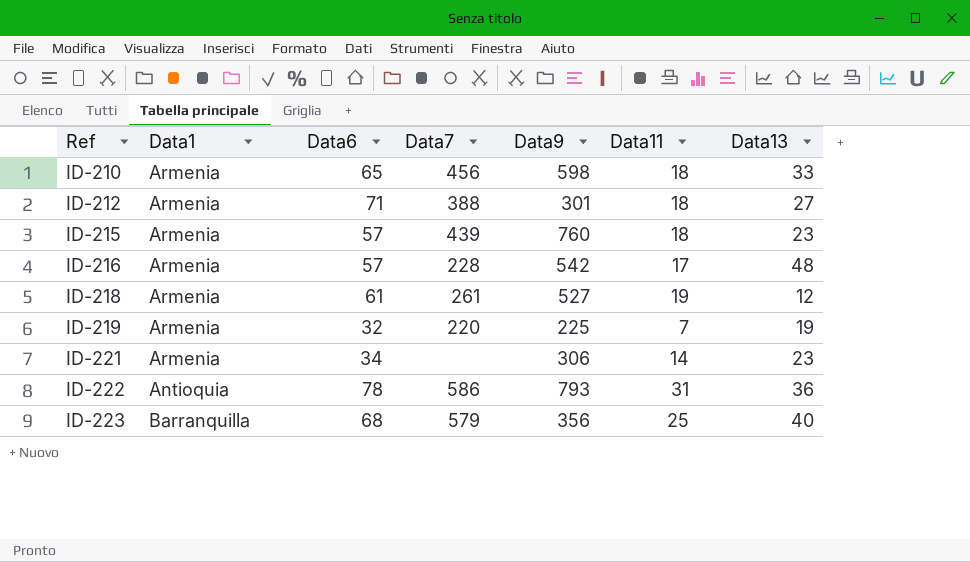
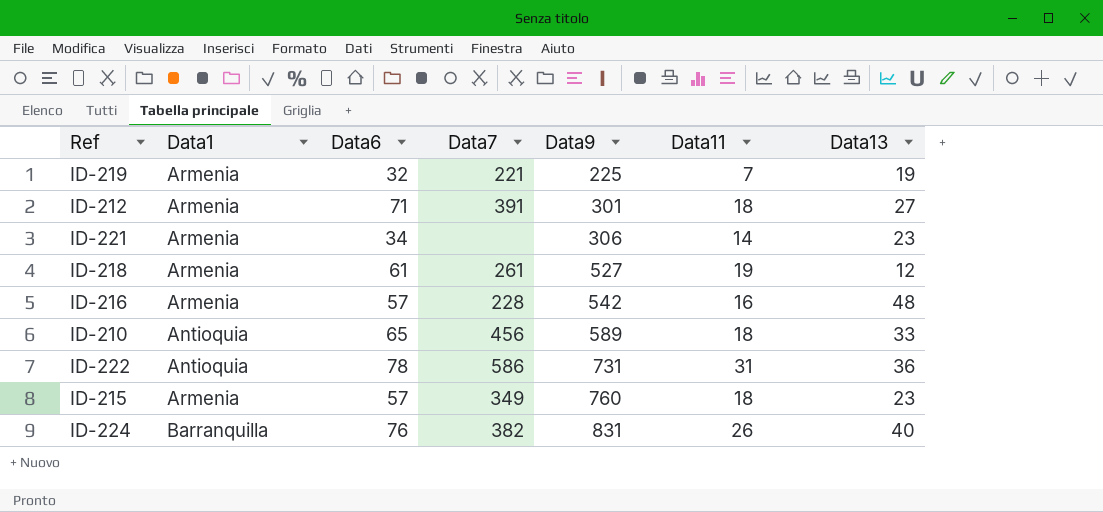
row order: Ref ascending -> Data9 ascending
row ID-223: Barranquilla | 68 | 579 | 356 | 25 | 40 -> none
ID-219 | Data7: 220 -> 221
ID-212 | Data7: 388 -> 391
ID-216 | Data11: 17 -> 16
ID-210 | Data1: Armenia -> Antioquia
ID-210 | Data9: 598 -> 589
ID-222 | Data9: 793 -> 731
ID-215 | Data7: 439 -> 349
row ID-224: none -> Barranquilla | 76 | 382 | 831 | 26 | 40

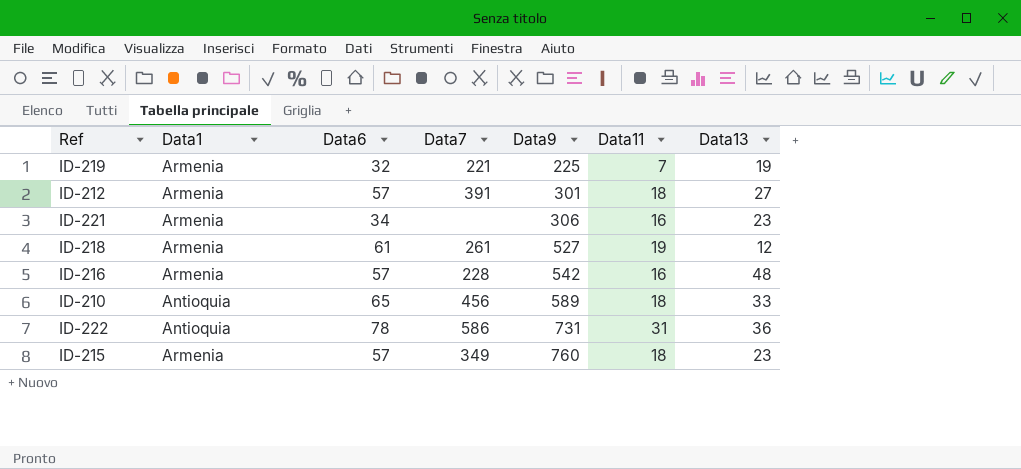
row ID-224: Barranquilla | 76 | 382 | 831 | 26 | 40 -> none
ID-212 | Data6: 71 -> 57
ID-221 | Data11: 14 -> 16

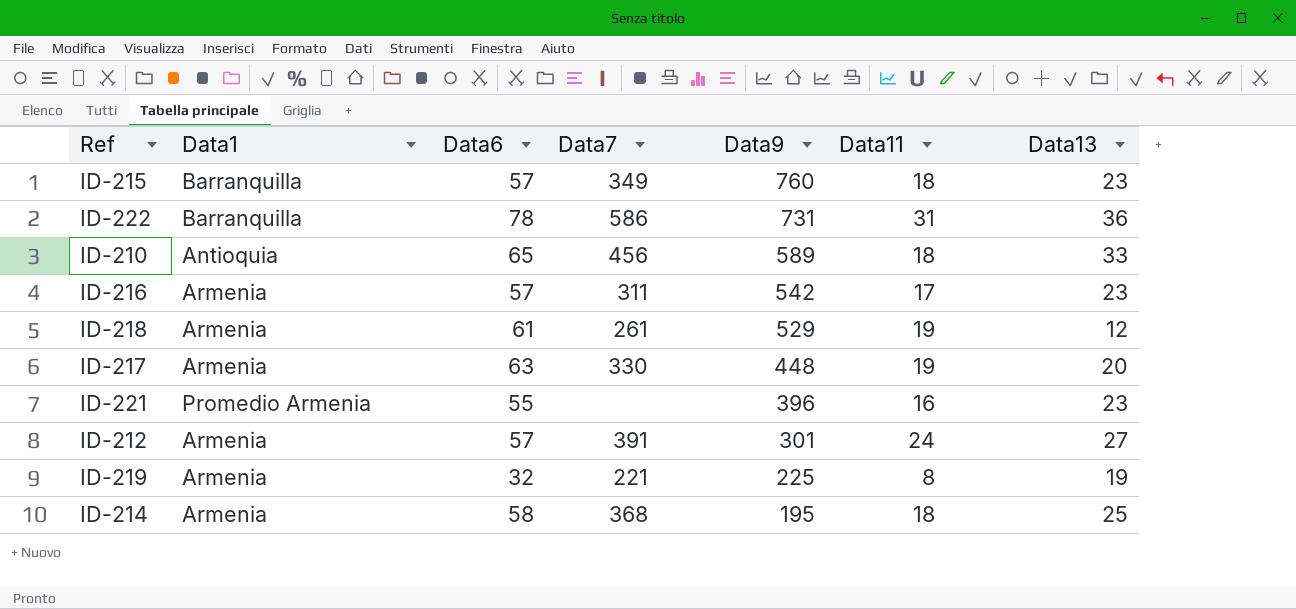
row order: Data9 ascending -> Data9 descending
ID-215 | Data1: Armenia -> Barranquilla
ID-222 | Data1: Antioquia -> Barranquilla
ID-216 | Data7: 228 -> 311
ID-216 | Data11: 16 -> 17
ID-216 | Data13: 48 -> 23
ID-218 | Data9: 527 -> 529
row ID-217: none -> Armenia | 63 | 330 | 448 | 19 | 20
ID-221 | Data1: Armenia -> Promedio Armenia
ID-221 | Data6: 34 -> 55
ID-221 | Data9: 306 -> 396
ID-212 | Data11: 18 -> 24
ID-219 | Data11: 7 -> 8
row ID-214: none -> Armenia | 58 | 368 | 195 | 18 | 25

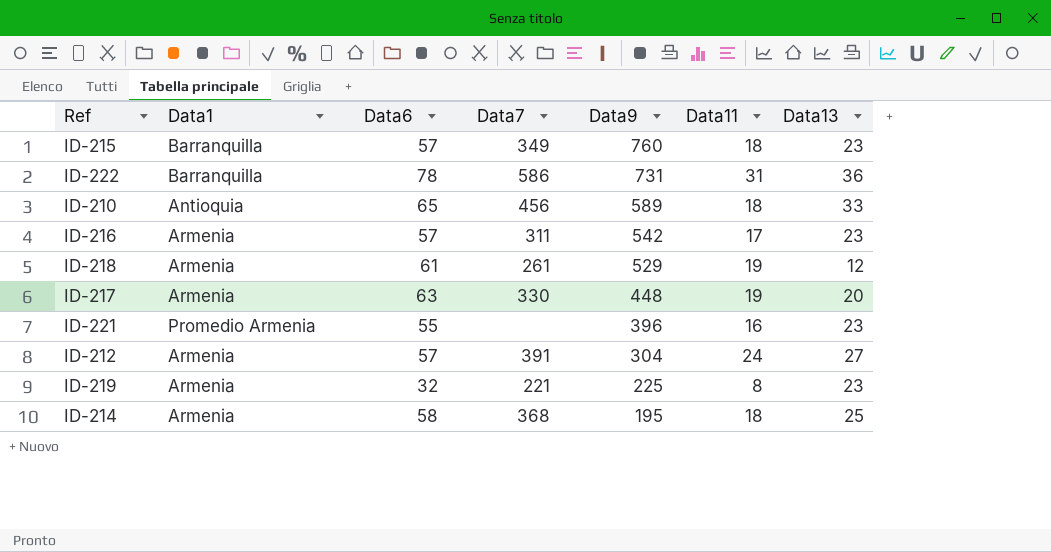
ID-212 | Data9: 301 -> 304
ID-219 | Data13: 19 -> 23

